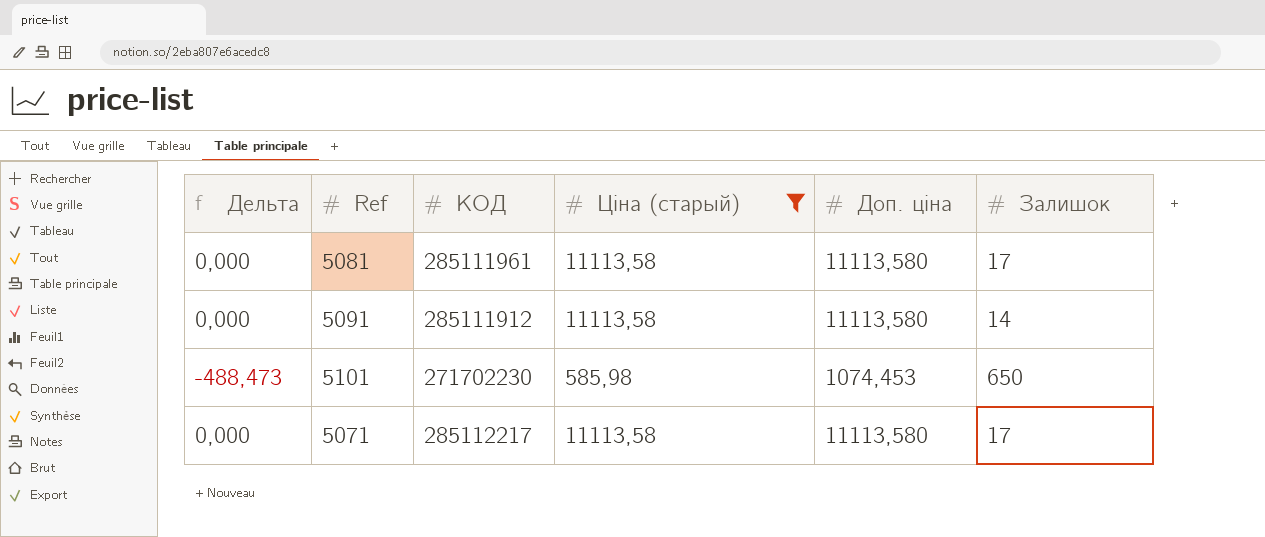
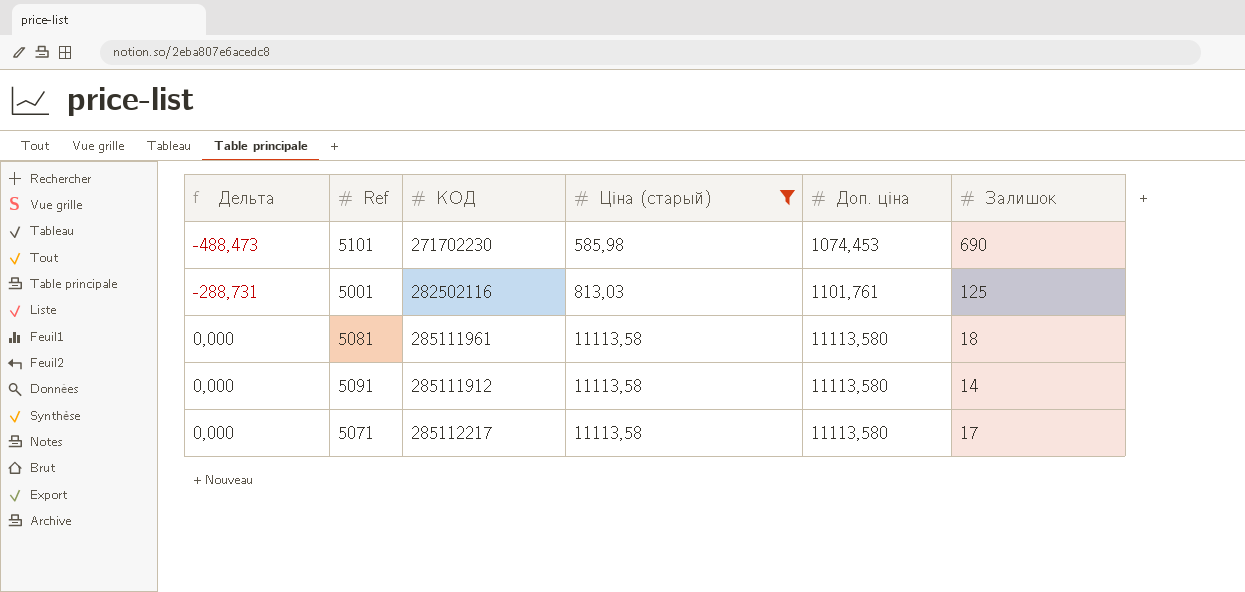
row order: none -> Дельта ascending
5101 | Залишок: 650 -> 690
row 5001: none -> -288,731 | 282502116 | 813,03 | 1101,761 | 125
5081 | Залишок: 17 -> 18

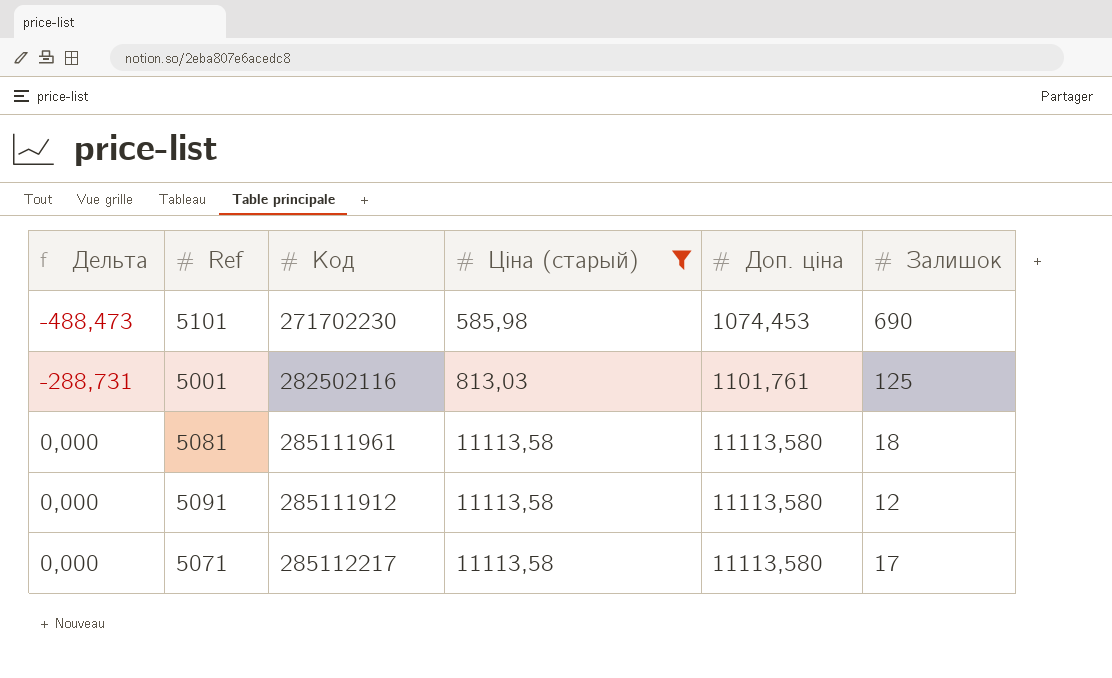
column name: КОД -> Код
5091 | Залишок: 14 -> 12

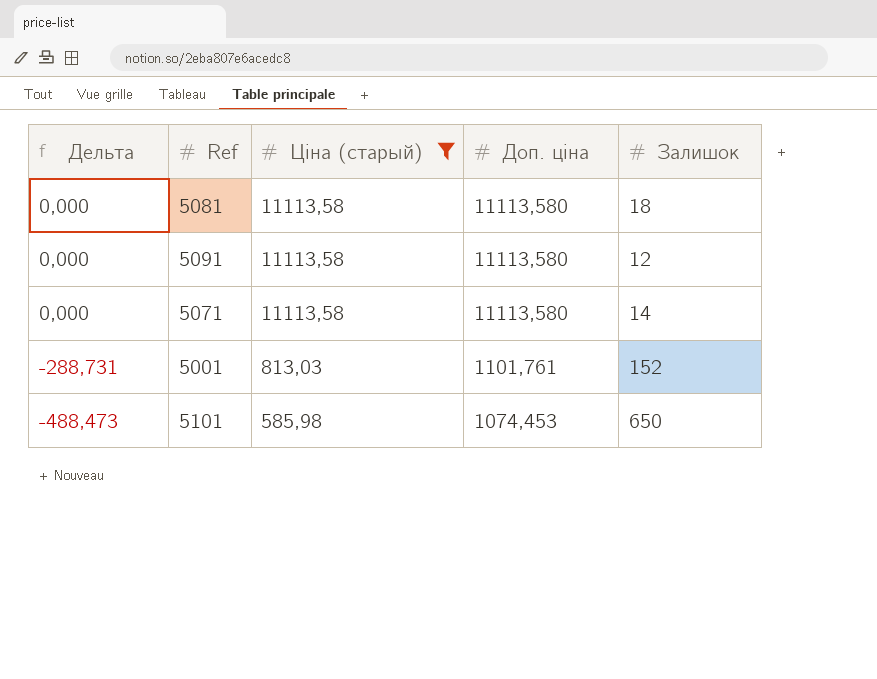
row order: Дельта ascending -> Дельта descending
column Код | position: 3 -> none
5071 | Залишок: 17 -> 14
5001 | Залишок: 125 -> 152
5101 | Залишок: 690 -> 650

